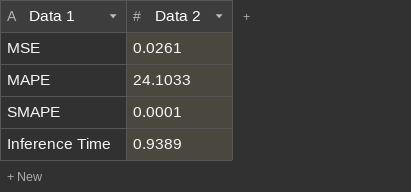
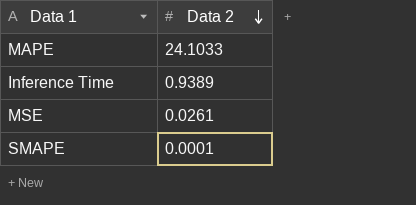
row order: none -> Data 2 descending

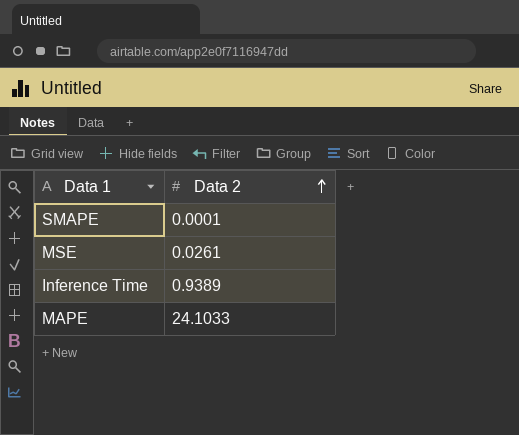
row order: Data 2 descending -> Data 2 ascending

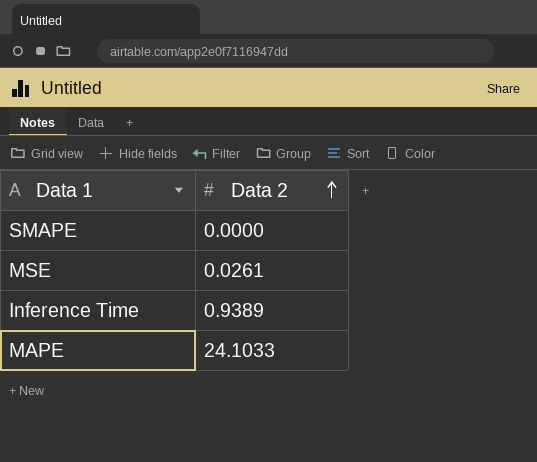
SMAPE | Data 2: 0.0001 -> 0.0000

